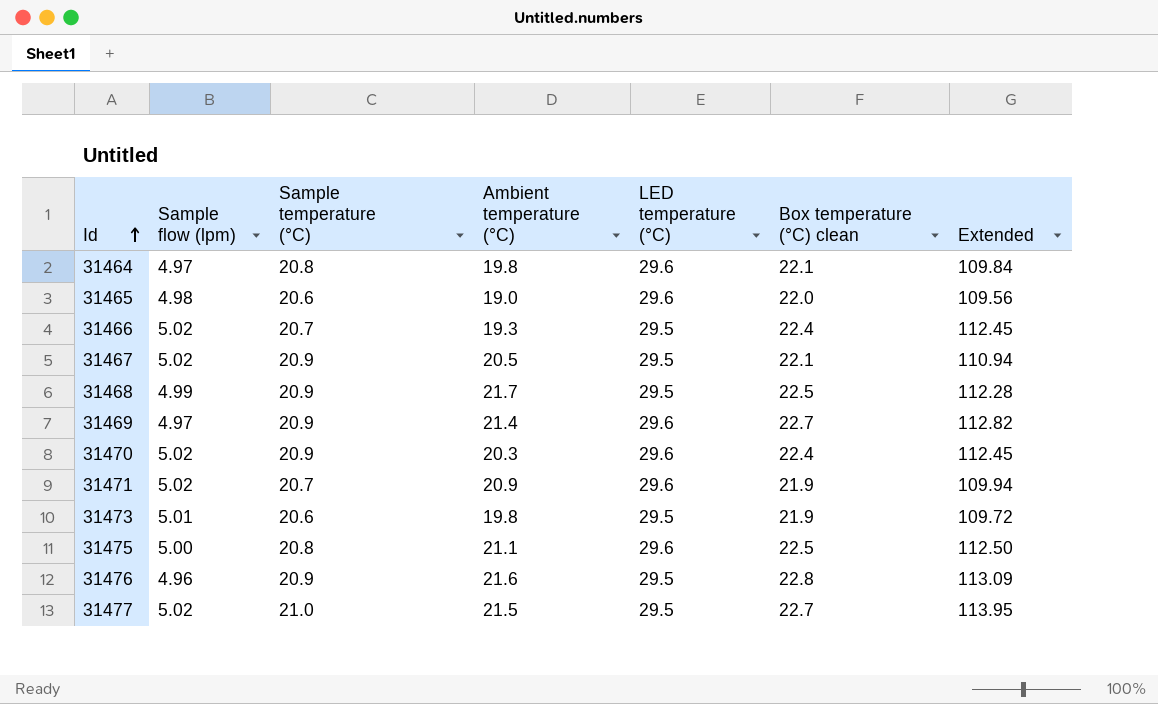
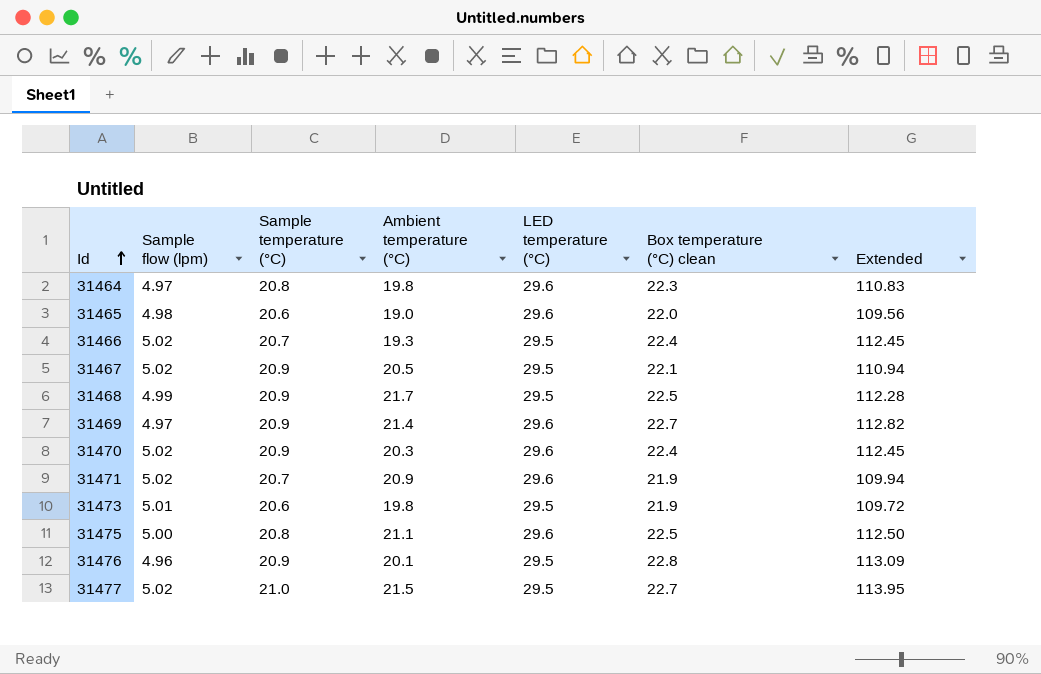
31464 | Box temperature (°C) clean: 22.1 -> 22.3
31464 | Extended: 109.84 -> 110.83
31476 | Ambient temperature (°C): 21.6 -> 20.1

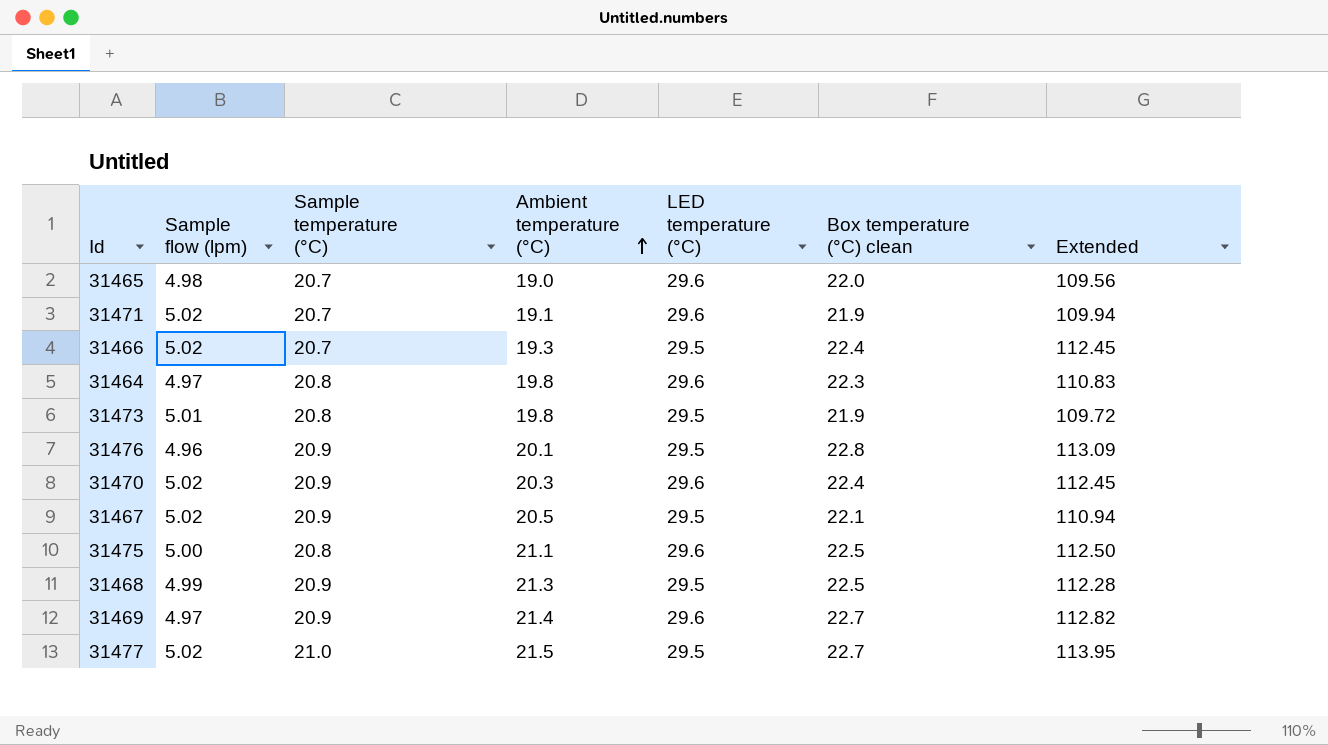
row order: Id ascending -> Ambient temperature (°C) ascending
31465 | Sample temperature (°C): 20.6 -> 20.7
31471 | Ambient temperature (°C): 20.9 -> 19.1
31473 | Sample temperature (°C): 20.6 -> 20.8
31468 | Ambient temperature (°C): 21.7 -> 21.3

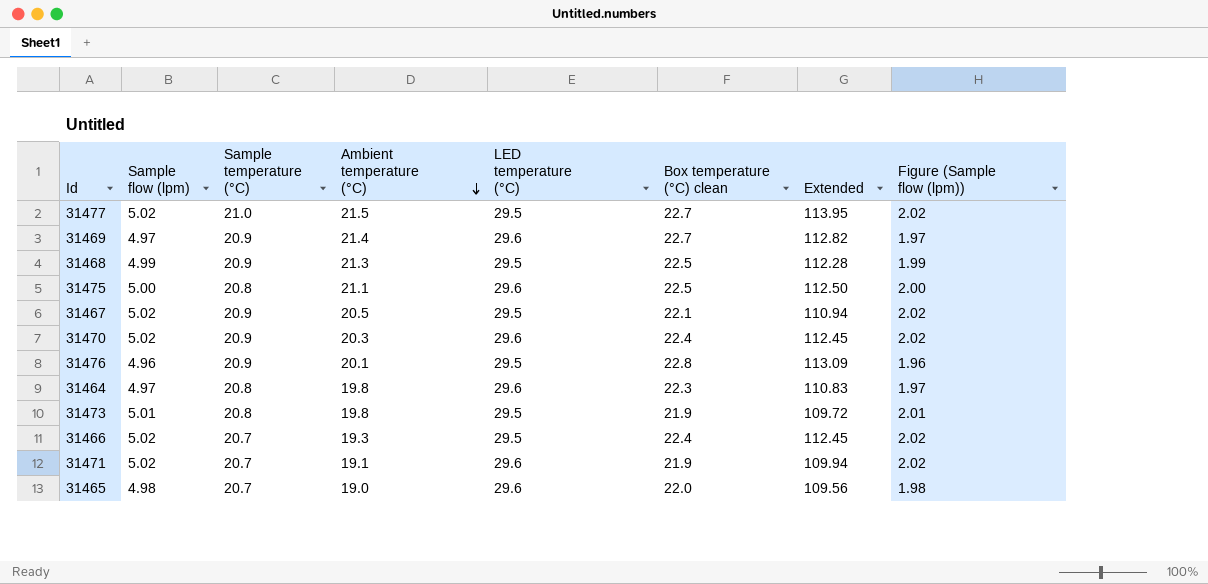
row order: Ambient temperature (°C) ascending -> Ambient temperature (°C) descending
column Figure (Sample flow (lpm)) | formula: none -> [Sample flow (lpm)] - 3

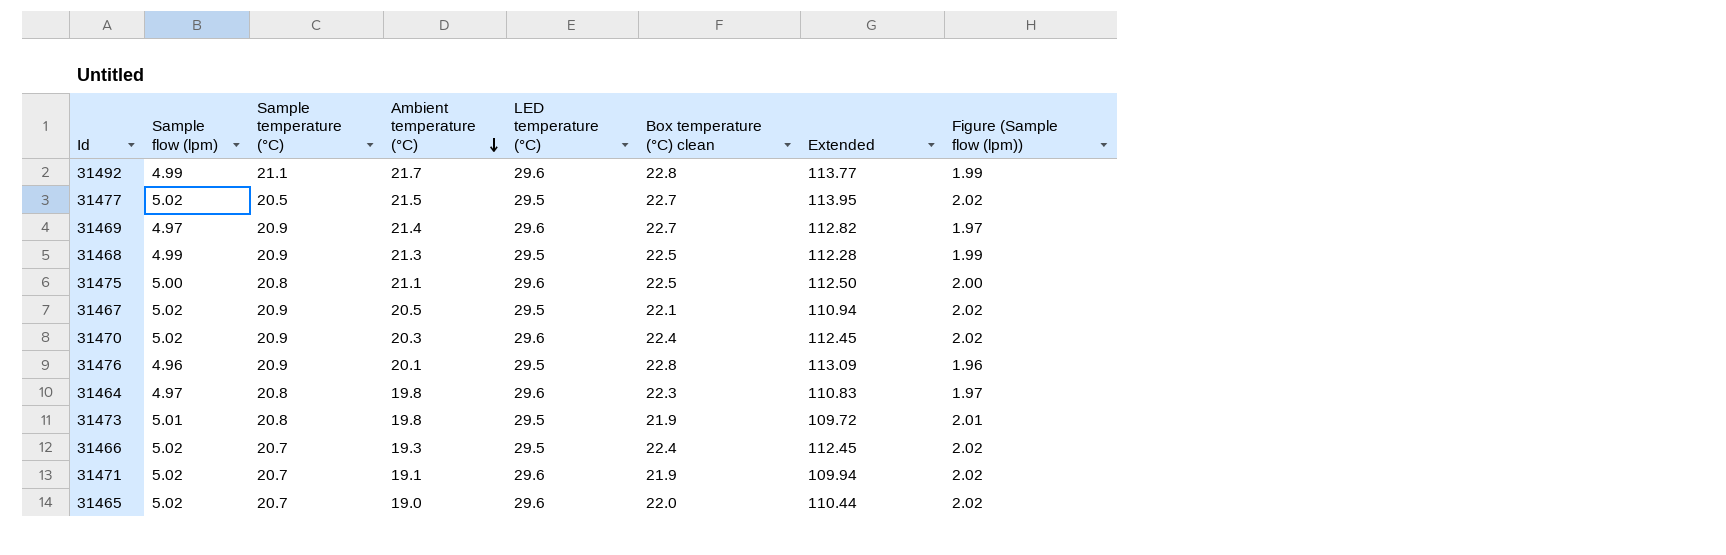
row 31492: none -> 4.99 | 21.1 | 21.7 | 29.6 | 22.8 | 113.77 | 1.99
31477 | Sample temperature (°C): 21.0 -> 20.5
31465 | Sample flow (lpm): 4.98 -> 5.02
31465 | Extended: 109.56 -> 110.44
31465 | Figure (Sample flow (lpm)): 1.98 -> 2.02

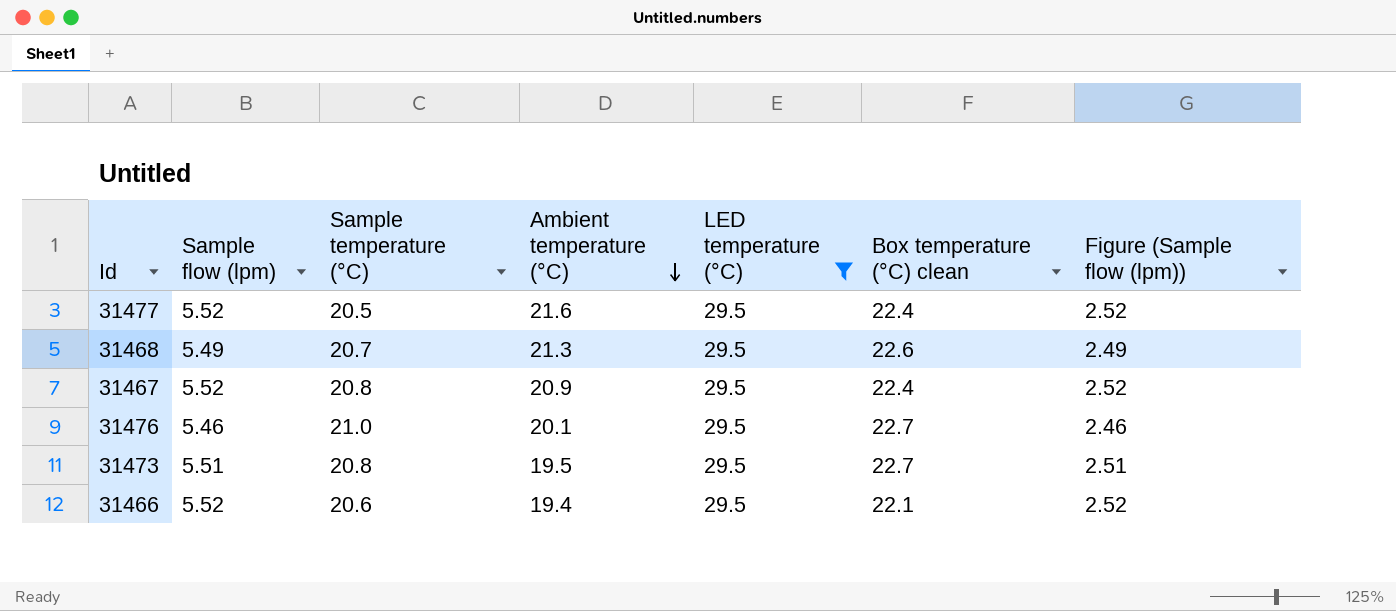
filter: none -> LED temperature (°C) = 29.5
column Extended | formula: [Sample flow (lpm)] * [Box temperature (°C) clean] -> none
31477 | Sample flow (lpm): 5.02 -> 5.52
31477 | Ambient temperature (°C): 21.5 -> 21.6
31477 | Box temperature (°C) clean: 22.7 -> 22.4
31477 | Figure (Sample flow (lpm)): 2.02 -> 2.52
31468 | Sample flow (lpm): 4.99 -> 5.49
31468 | Sample temperature (°C): 20.9 -> 20.7
31468 | Box temperature (°C) clean: 22.5 -> 22.6
31468 | Figure (Sample flow (lpm)): 1.99 -> 2.49
31467 | Sample flow (lpm): 5.02 -> 5.52
31467 | Sample temperature (°C): 20.9 -> 20.8
31467 | Ambient temperature (°C): 20.5 -> 20.9
31467 | Box temperature (°C) clean: 22.1 -> 22.4
31467 | Figure (Sample flow (lpm)): 2.02 -> 2.52
31476 | Sample flow (lpm): 4.96 -> 5.46
31476 | Sample temperature (°C): 20.9 -> 21.0
31476 | Box temperature (°C) clean: 22.8 -> 22.7
31476 | Figure (Sample flow (lpm)): 1.96 -> 2.46
31473 | Sample flow (lpm): 5.01 -> 5.51
31473 | Ambient temperature (°C): 19.8 -> 19.5
31473 | Box temperature (°C) clean: 21.9 -> 22.7
31473 | Figure (Sample flow (lpm)): 2.01 -> 2.51
31466 | Sample flow (lpm): 5.02 -> 5.52
31466 | Sample temperature (°C): 20.7 -> 20.6
31466 | Ambient temperature (°C): 19.3 -> 19.4
31466 | Box temperature (°C) clean: 22.4 -> 22.1
31466 | Figure (Sample flow (lpm)): 2.02 -> 2.52

